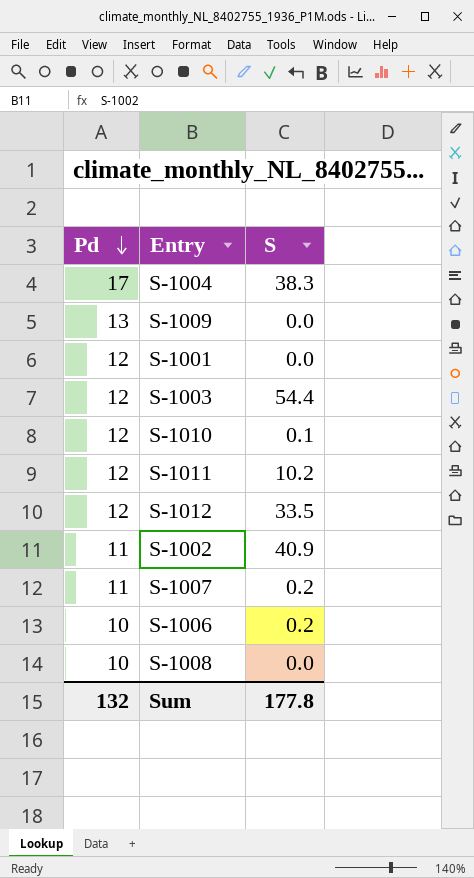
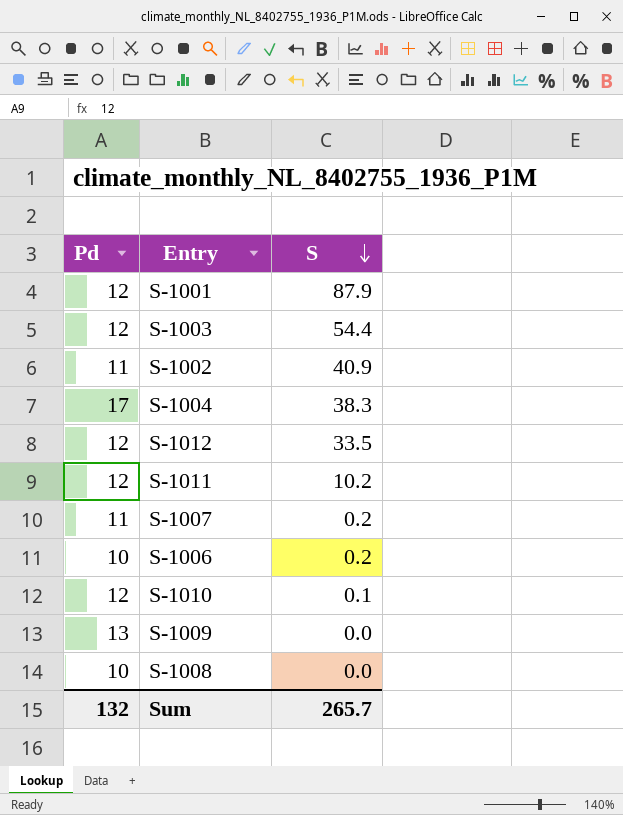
row order: Pd descending -> S descending
S-1001 | S: 0.0 -> 87.9
Sum | S: 177.8 -> 265.7

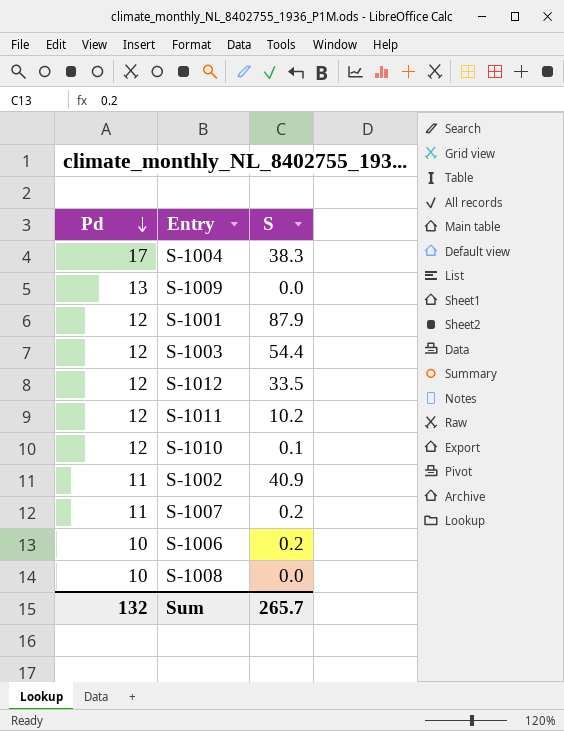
row order: S descending -> Pd descending

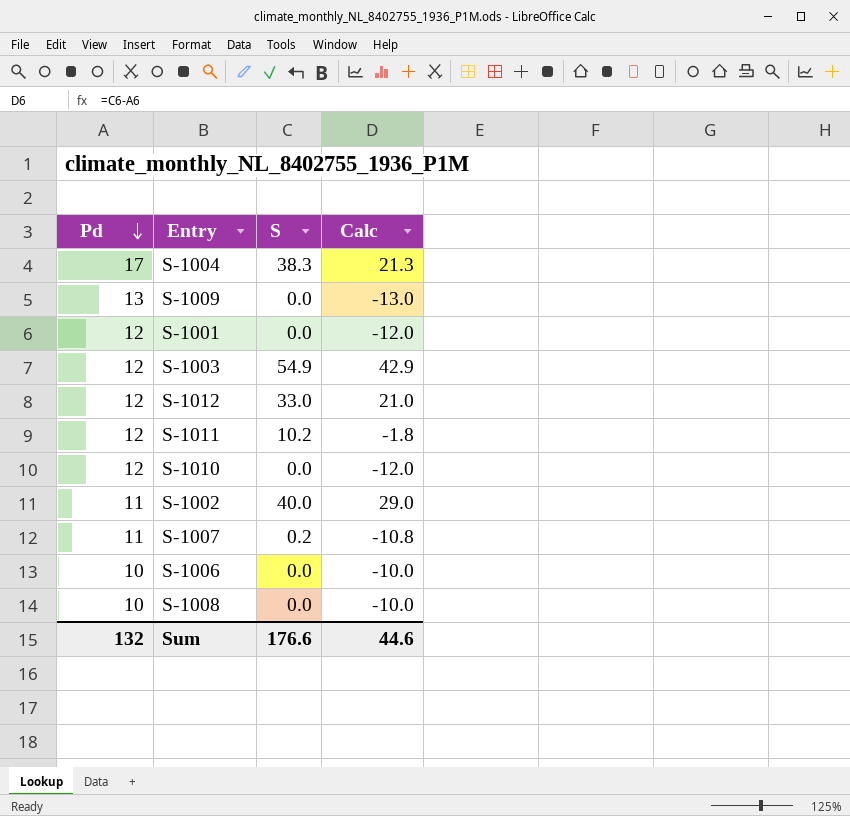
column Calc | formula: none -> [S] - [Pd]
S-1001 | S: 87.9 -> 0.0
S-1003 | S: 54.4 -> 54.9
S-1012 | S: 33.5 -> 33.0
S-1010 | S: 0.1 -> 0.0
S-1002 | S: 40.9 -> 40.0
S-1006 | S: 0.2 -> 0.0
Sum | S: 265.7 -> 176.6

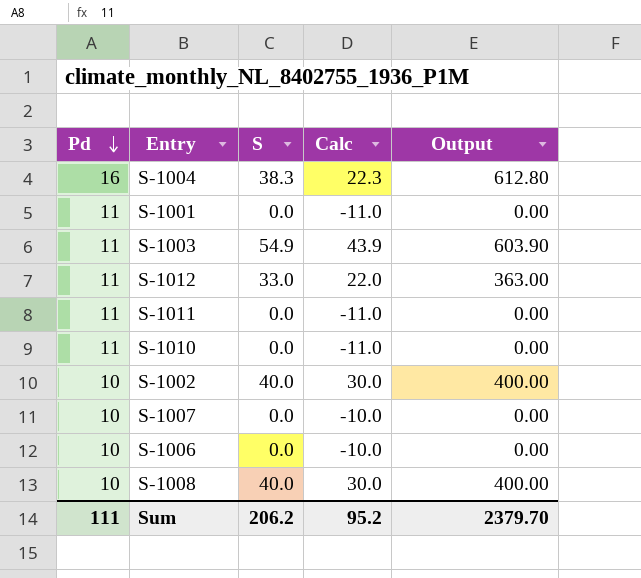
column Output | formula: none -> [Pd] * [S]
row S-1009: 13 | 0.0 | -13.0 -> none
S-1004 | Pd: 17 -> 16
S-1004 | Calc: 21.3 -> 22.3
S-1001 | Pd: 12 -> 11
S-1001 | Calc: -12.0 -> -11.0
S-1003 | Pd: 12 -> 11
S-1003 | Calc: 42.9 -> 43.9
S-1012 | Pd: 12 -> 11
S-1012 | Calc: 21.0 -> 22.0
S-1011 | Pd: 12 -> 11
S-1011 | S: 10.2 -> 0.0
S-1011 | Calc: -1.8 -> -11.0
S-1010 | Pd: 12 -> 11
S-1010 | Calc: -12.0 -> -11.0
S-1002 | Pd: 11 -> 10
S-1002 | Calc: 29.0 -> 30.0
S-1007 | Pd: 11 -> 10
S-1007 | S: 0.2 -> 0.0
S-1007 | Calc: -10.8 -> -10.0
S-1008 | S: 0.0 -> 40.0
S-1008 | Calc: -10.0 -> 30.0
Sum | Pd: 132 -> 111
Sum | S: 176.6 -> 206.2
Sum | Calc: 44.6 -> 95.2

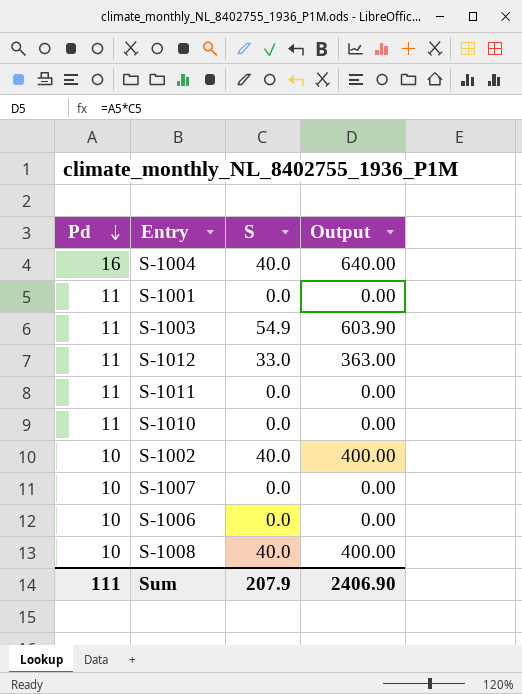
column Calc | formula: [S] - [Pd] -> none
S-1004 | S: 38.3 -> 40.0
S-1004 | Output: 612.80 -> 640.00
Sum | S: 206.2 -> 207.9
Sum | Output: 2379.70 -> 2406.90

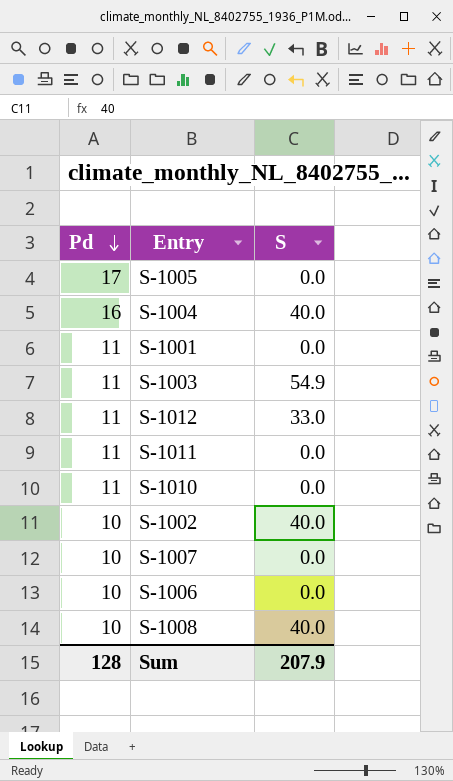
column Output | formula: [Pd] * [S] -> none
row S-1005: none -> 17 | 0.0
Sum | Pd: 111 -> 128

